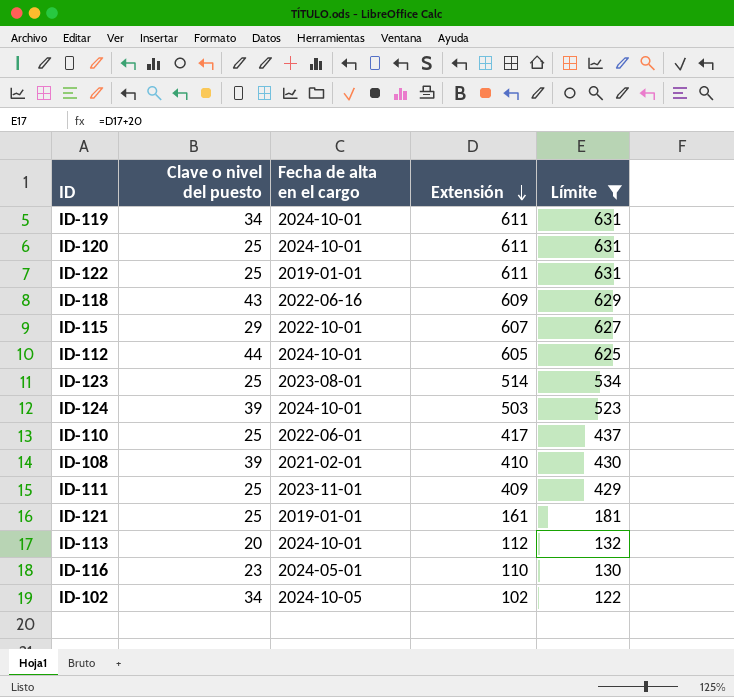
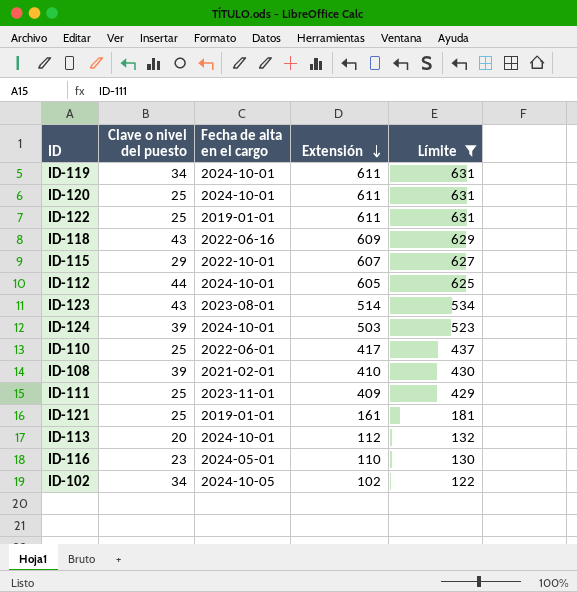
ID-123 | Clave o nivel del puesto: 25 -> 43

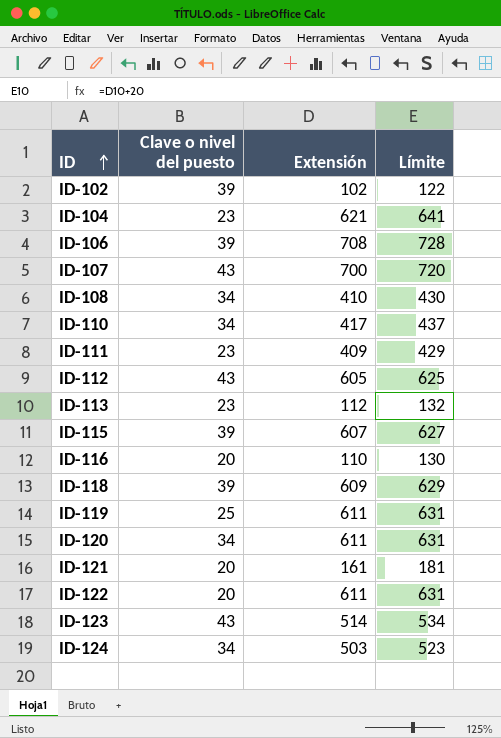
filter: Límite <= 631 -> none
row order: Extensión descending -> ID ascending
column Fecha de alta en el cargo | position: 3 -> none
ID-102 | Clave o nivel del puesto: 34 -> 39
ID-108 | Clave o nivel del puesto: 39 -> 34
ID-110 | Clave o nivel del puesto: 25 -> 34
ID-111 | Clave o nivel del puesto: 25 -> 23
ID-112 | Clave o nivel del puesto: 44 -> 43
ID-113 | Clave o nivel del puesto: 20 -> 23
ID-115 | Clave o nivel del puesto: 29 -> 39
ID-116 | Clave o nivel del puesto: 23 -> 20
ID-118 | Clave o nivel del puesto: 43 -> 39
ID-119 | Clave o nivel del puesto: 34 -> 25
ID-120 | Clave o nivel del puesto: 25 -> 34
ID-121 | Clave o nivel del puesto: 25 -> 20
ID-122 | Clave o nivel del puesto: 25 -> 20
ID-124 | Clave o nivel del puesto: 39 -> 34

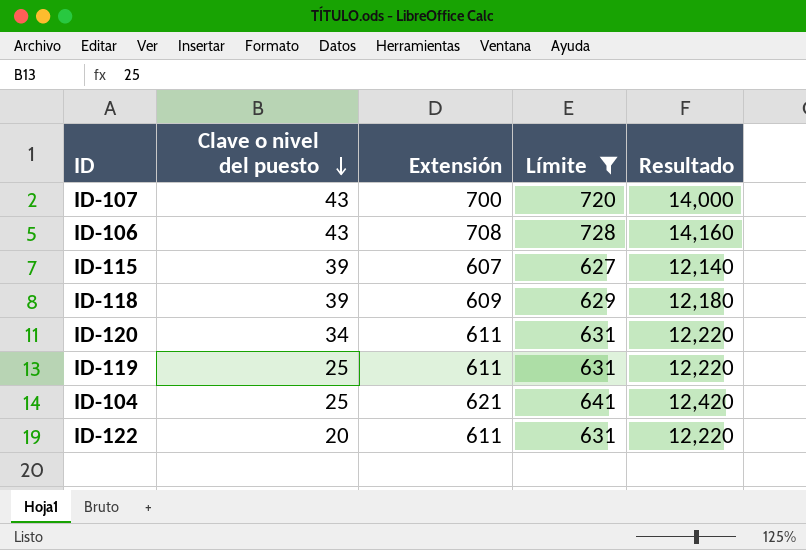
filter: none -> Límite >= 627
row order: ID ascending -> Clave o nivel del puesto descending
column Resultado | formula: none -> [Extensión] * 0,02
ID-106 | Clave o nivel del puesto: 39 -> 43
ID-104 | Clave o nivel del puesto: 23 -> 25

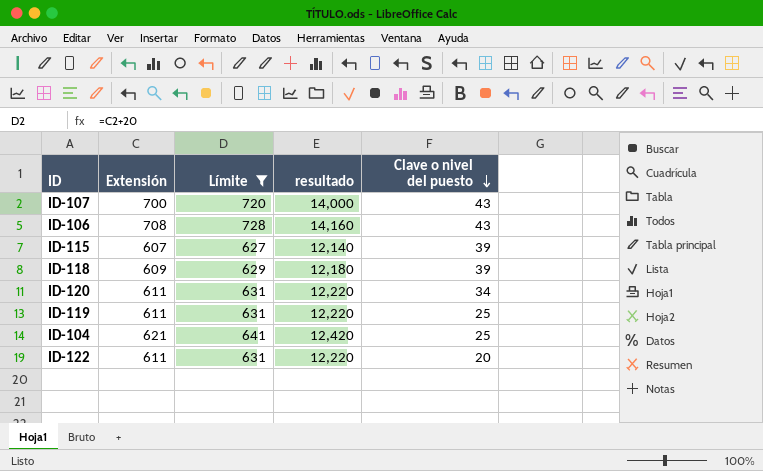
column name: Resultado -> resultado
column Clave o nivel del puesto | position: 2 -> 5

